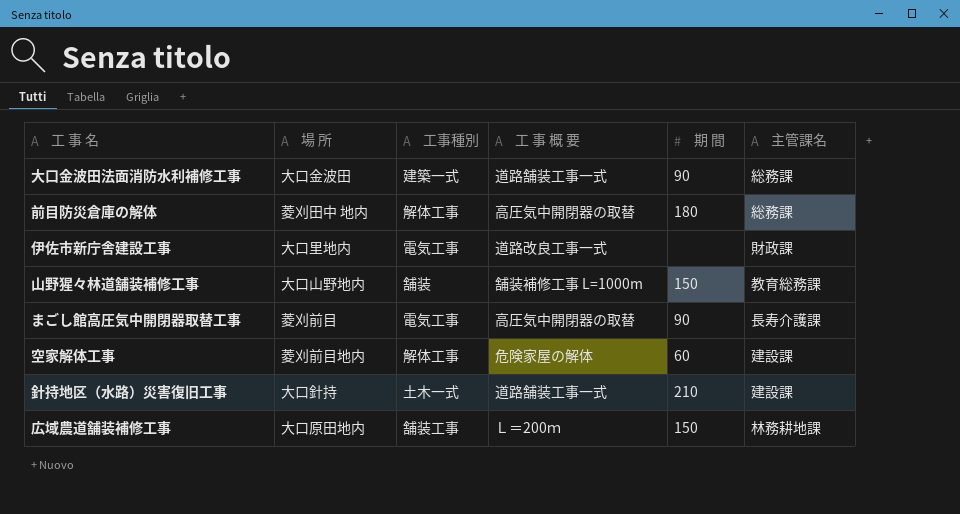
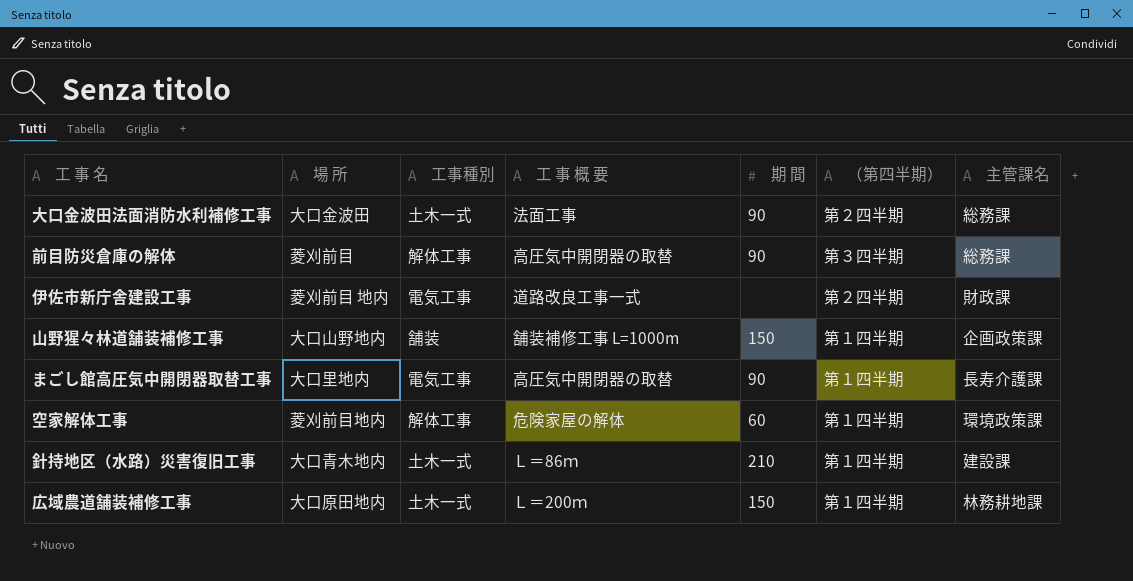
column （第四半期） | position: none -> 6
大口金波田法面消防水利補修工事 | 工事種別: 建築一式 -> 土木一式
大口金波田法面消防水利補修工事 | 工 事 概 要: 道路舗装工事一式 -> 法面工事
前目防災倉庫の解体 | 場 所: 菱刈田中 地内 -> 菱刈前目
前目防災倉庫の解体 | 期 間: 180 -> 90
伊佐市新庁舎建設工事 | 場 所: 大口里地内 -> 菱刈前目 地内
山野猩々林道舗装補修工事 | 主管課名: 教育総務課 -> 企画政策課
まごし館高圧気中開閉器取替工事 | 場 所: 菱刈前目 -> 大口里地内
空家解体工事 | 主管課名: 建設課 -> 環境政策課
針持地区（水路）災害復旧工事 | 場 所: 大口針持 -> 大口青木地内
針持地区（水路）災害復旧工事 | 工 事 概 要: 道路舗装工事一式 -> Ｌ＝86ｍ
広域農道舗装補修工事 | 工事種別: 舗装工事 -> 土木一式

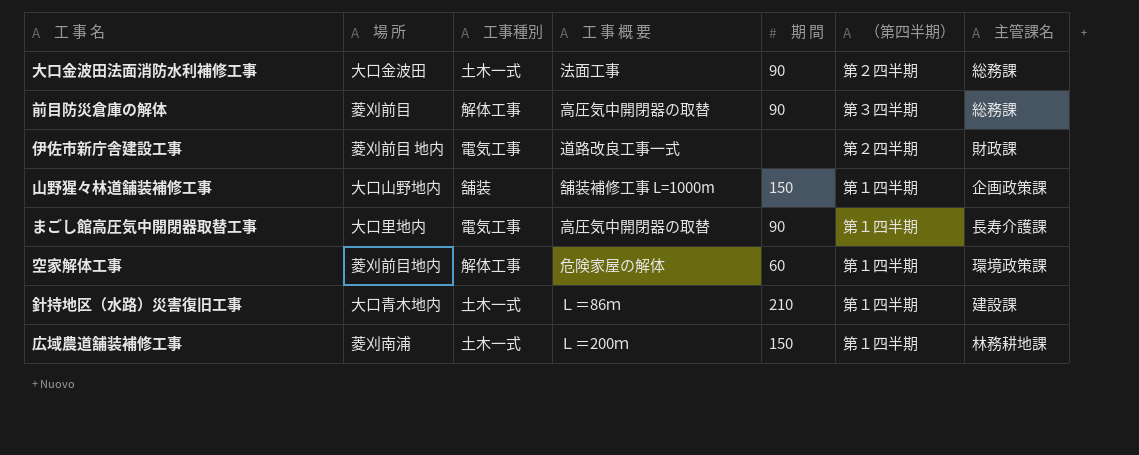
広域農道舗装補修工事 | 場 所: 大口原田地内 -> 菱刈南浦

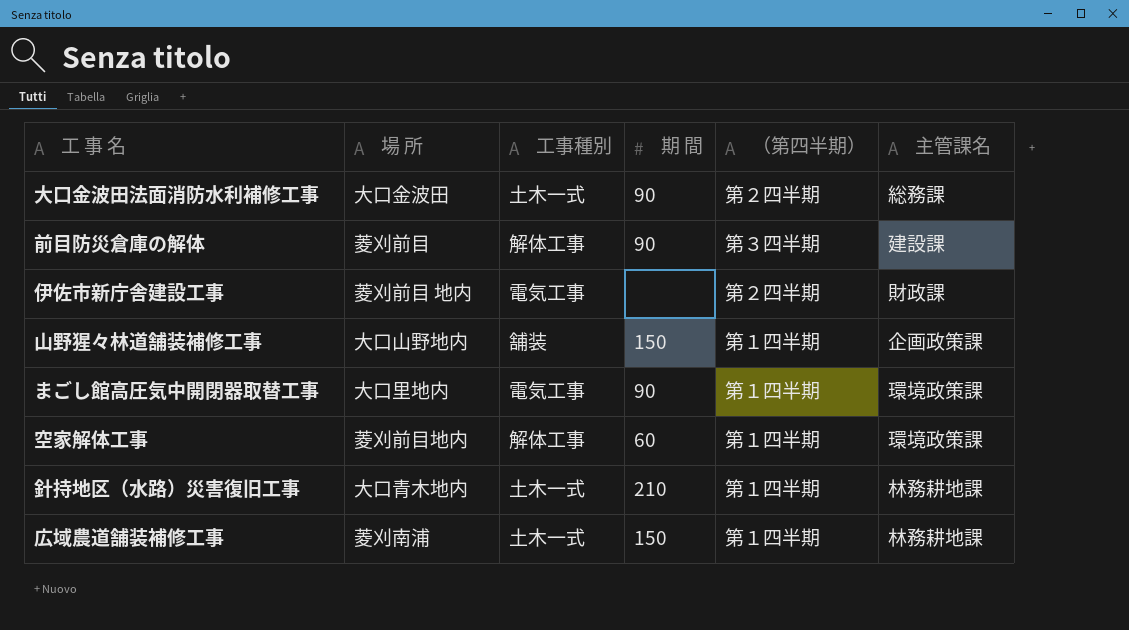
column 工 事 概 要 | position: 4 -> none
前目防災倉庫の解体 | 主管課名: 総務課 -> 建設課
まごし館高圧気中開閉器取替工事 | 主管課名: 長寿介護課 -> 環境政策課
針持地区（水路）災害復旧工事 | 主管課名: 建設課 -> 林務耕地課

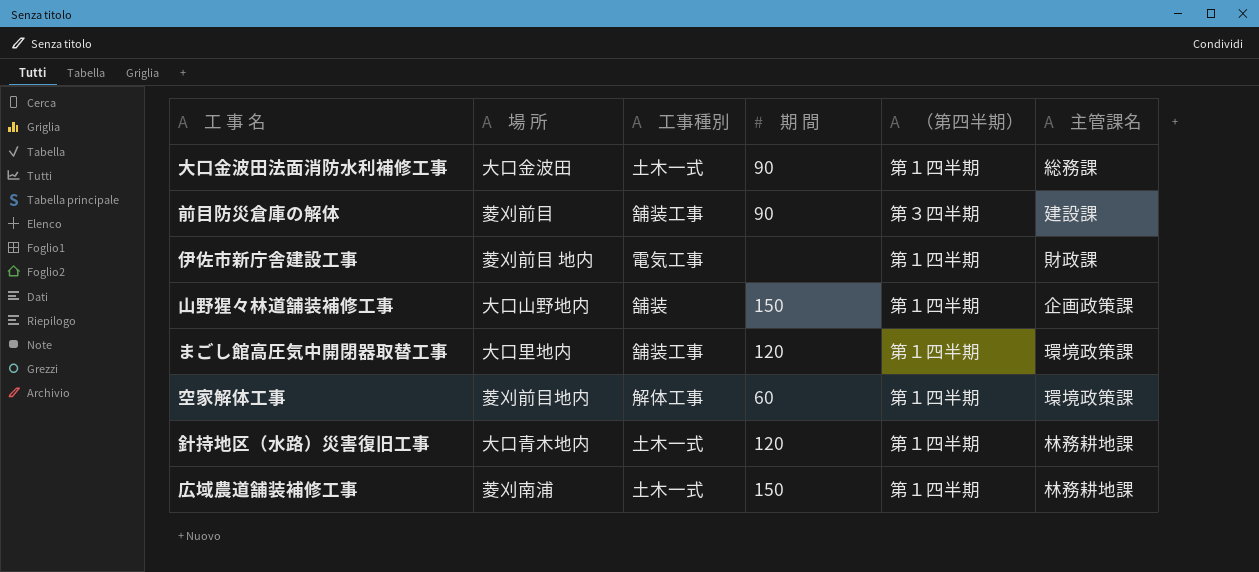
大口金波田法面消防水利補修工事 | （第四半期）: 第２四半期 -> 第１四半期
前目防災倉庫の解体 | 工事種別: 解体工事 -> 舗装工事
伊佐市新庁舎建設工事 | （第四半期）: 第２四半期 -> 第１四半期
まごし館高圧気中開閉器取替工事 | 工事種別: 電気工事 -> 舗装工事
まごし館高圧気中開閉器取替工事 | 期 間: 90 -> 120
針持地区（水路）災害復旧工事 | 期 間: 210 -> 120

